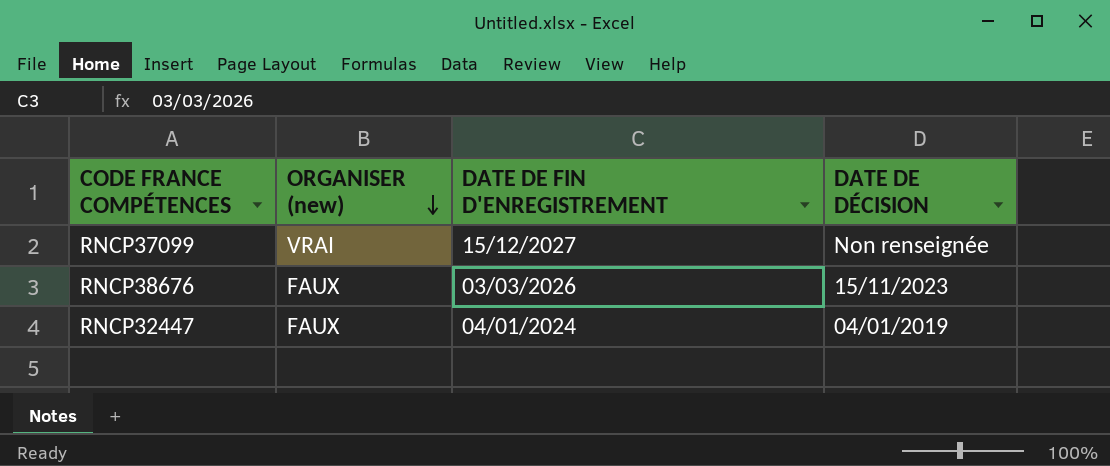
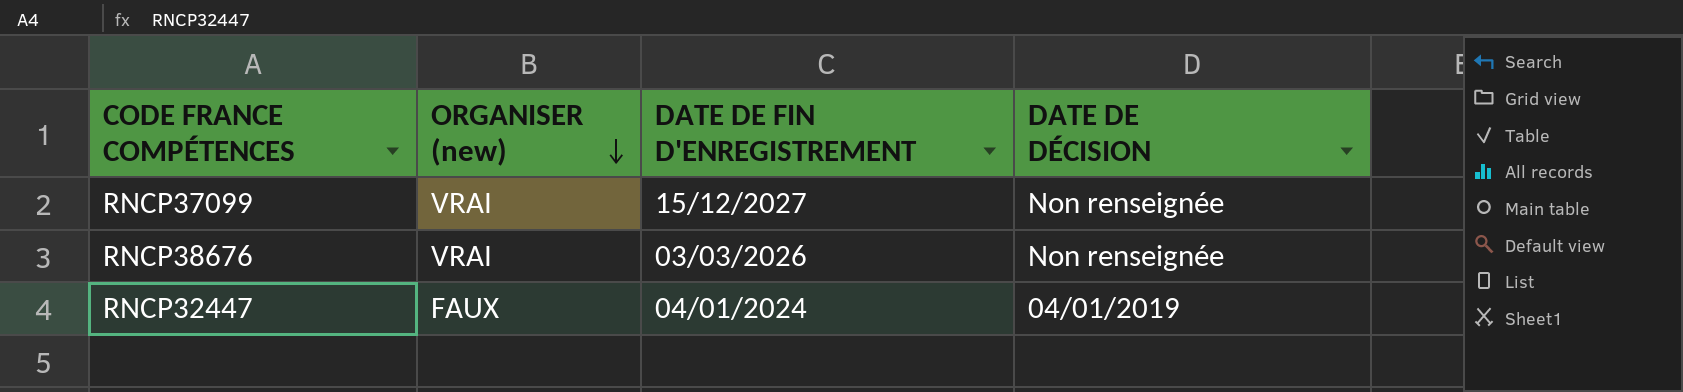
RNCP38676 | ORGANISER (new): FAUX -> VRAI
RNCP38676 | DATE DE DÉCISION: 15/11/2023 -> Non renseignée

